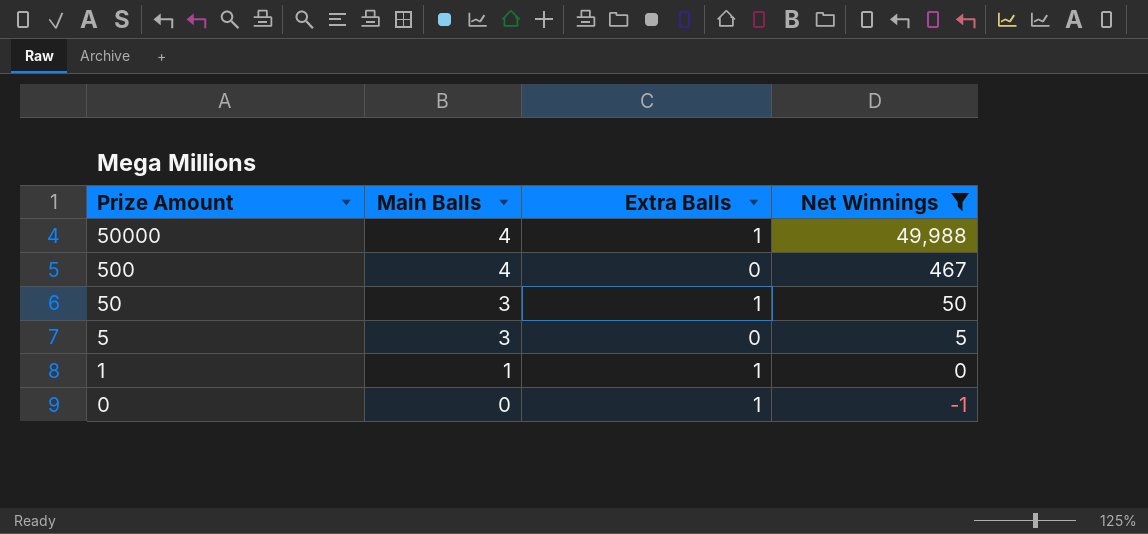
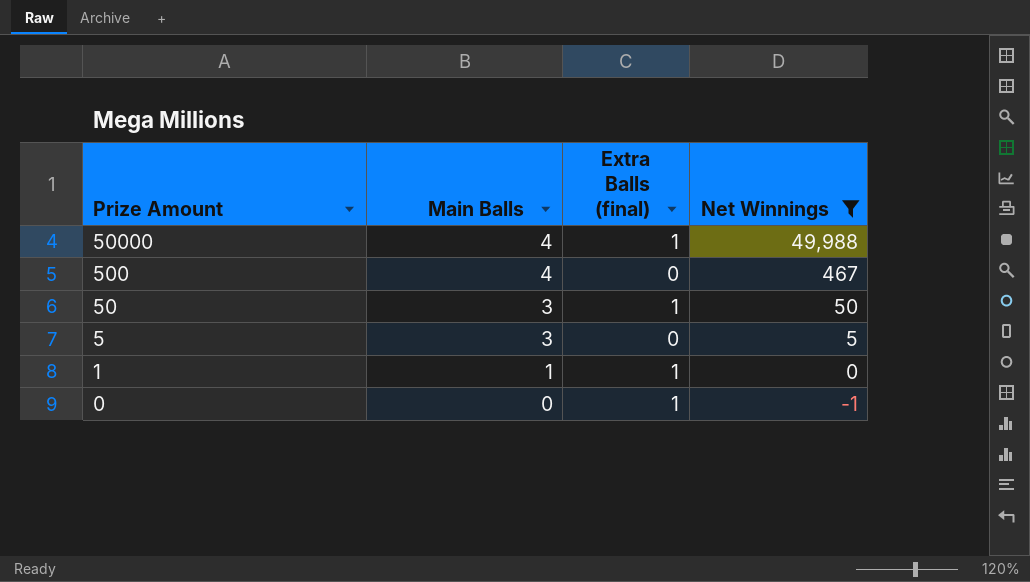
column name: Extra Balls -> Extra Balls (final)

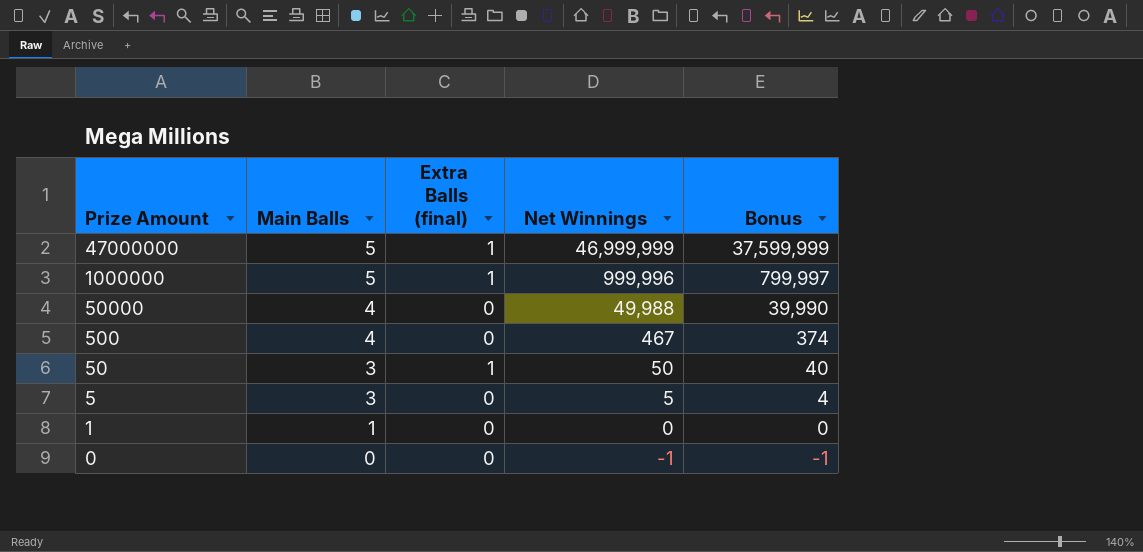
filter: Net Winnings <= 49,988 -> none
column Bonus | formula: none -> [Net Winnings] * 0.8
50000 | Extra Balls (final): 1 -> 0
1 | Extra Balls (final): 1 -> 0
0 | Extra Balls (final): 1 -> 0

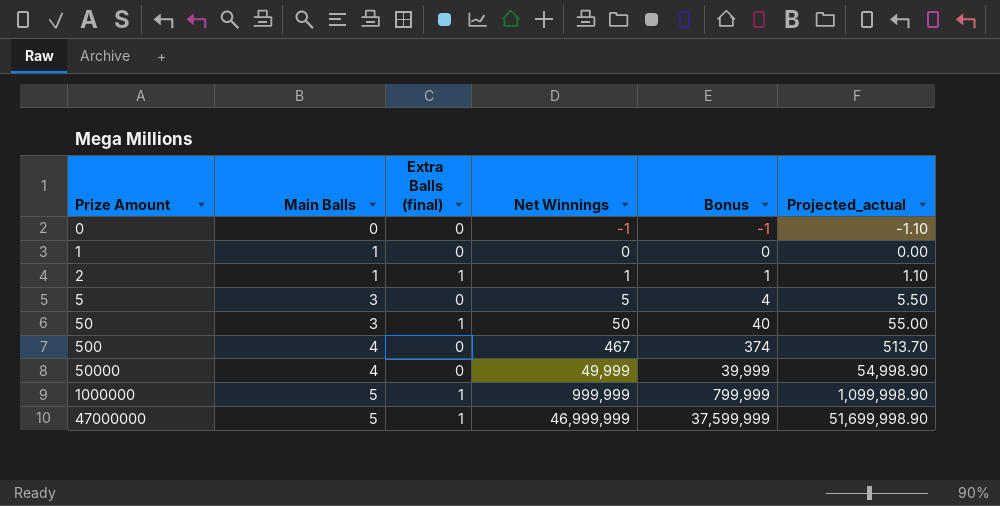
row order: Prize Amount descending -> Prize Amount ascending
column Projected_actual | formula: none -> [Net Winnings] * 1.1
row 2: none -> 1 | 1 | 1 | 1 | 1.10
50000 | Net Winnings: 49,988 -> 49,999
50000 | Bonus: 39,990 -> 39,999
1000000 | Net Winnings: 999,996 -> 999,999
1000000 | Bonus: 799,997 -> 799,999

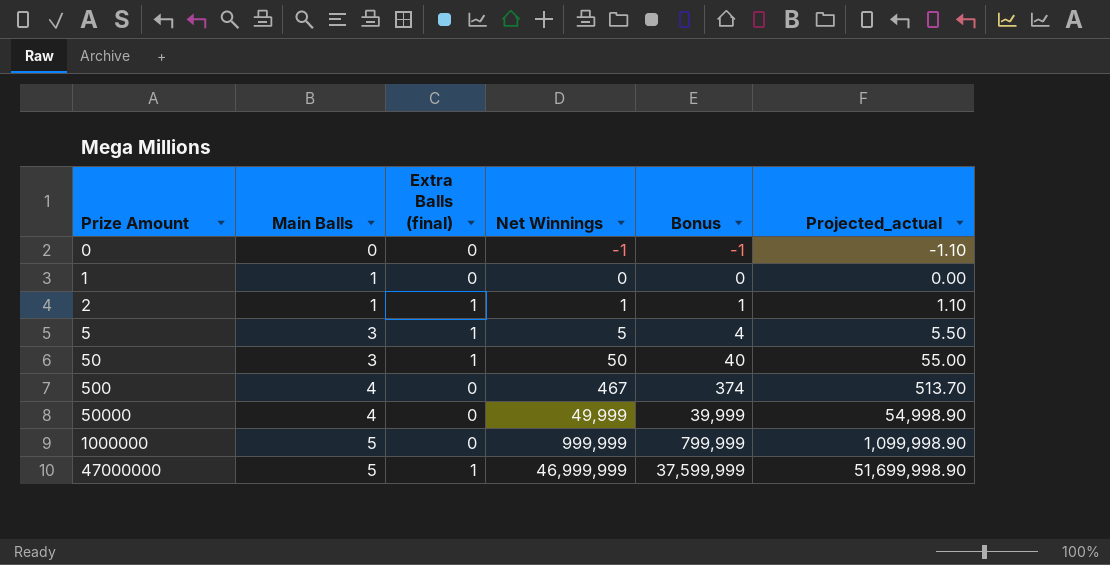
5 | Extra Balls (final): 0 -> 1
1000000 | Extra Balls (final): 1 -> 0

